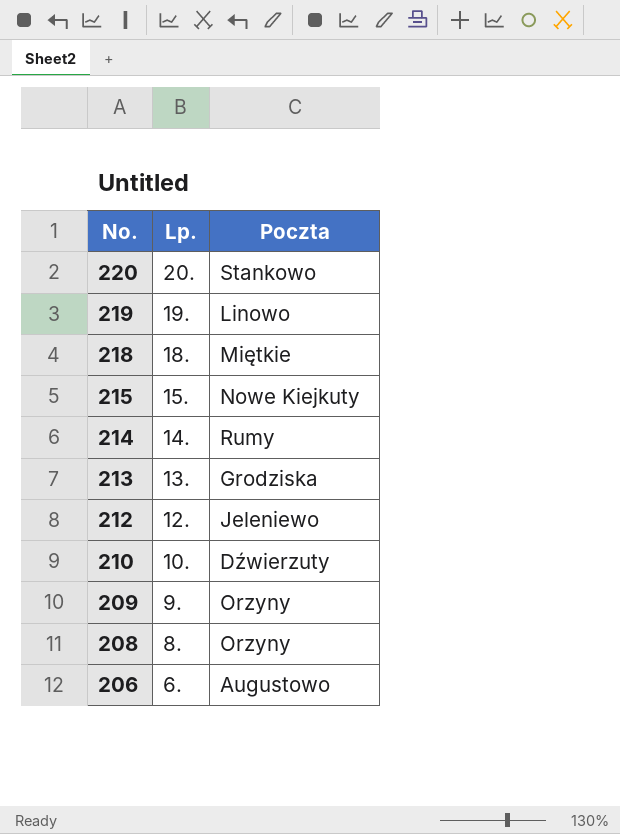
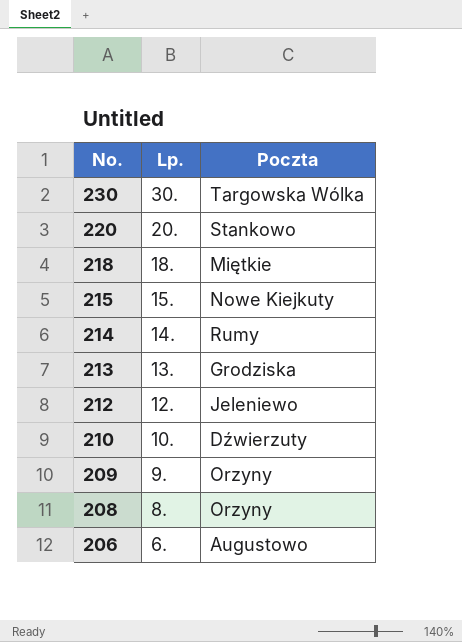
row 219: 19. | Linowo -> none
row 230: none -> 30. | Targowska Wólka

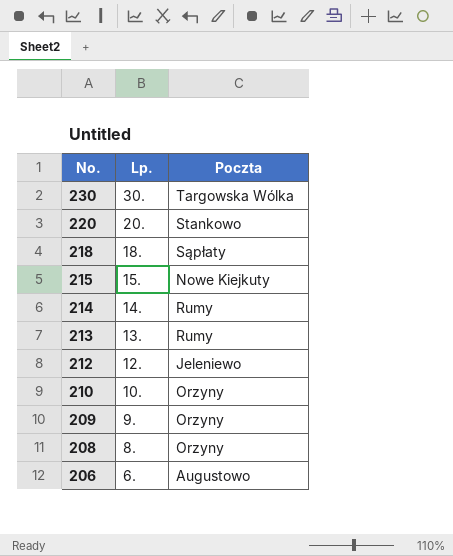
218 | Poczta: Miętkie -> Sąpłaty
213 | Poczta: Grodziska -> Rumy
210 | Poczta: Dźwierzuty -> Orzyny

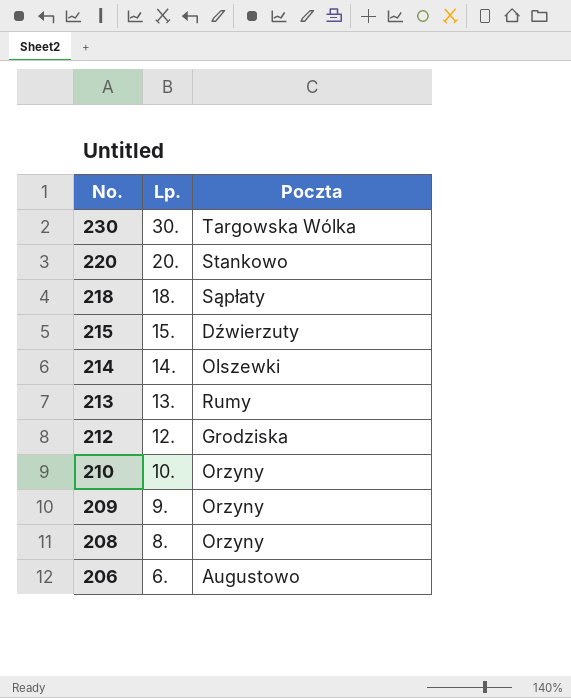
215 | Poczta: Nowe Kiejkuty -> Dźwierzuty
214 | Poczta: Rumy -> Olszewki
212 | Poczta: Jeleniewo -> Grodziska

